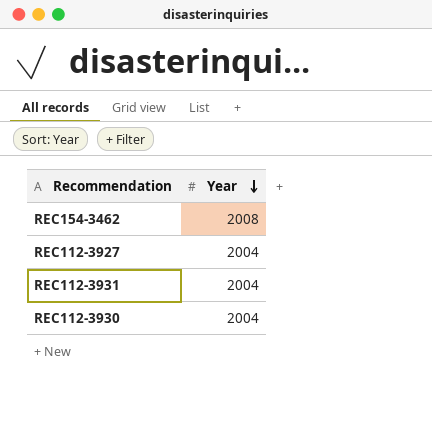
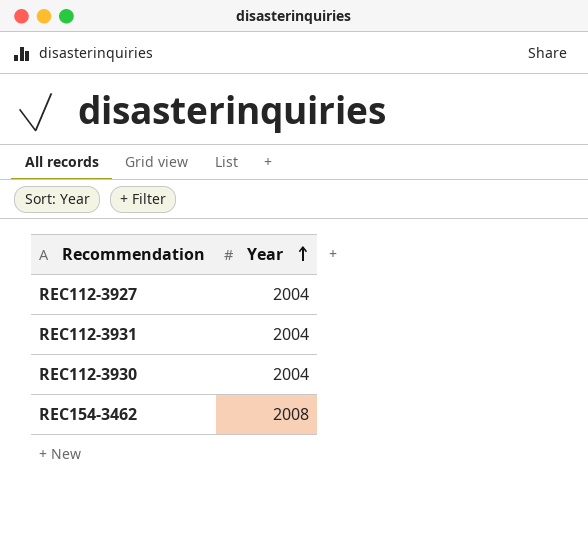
row order: Year descending -> Year ascending

